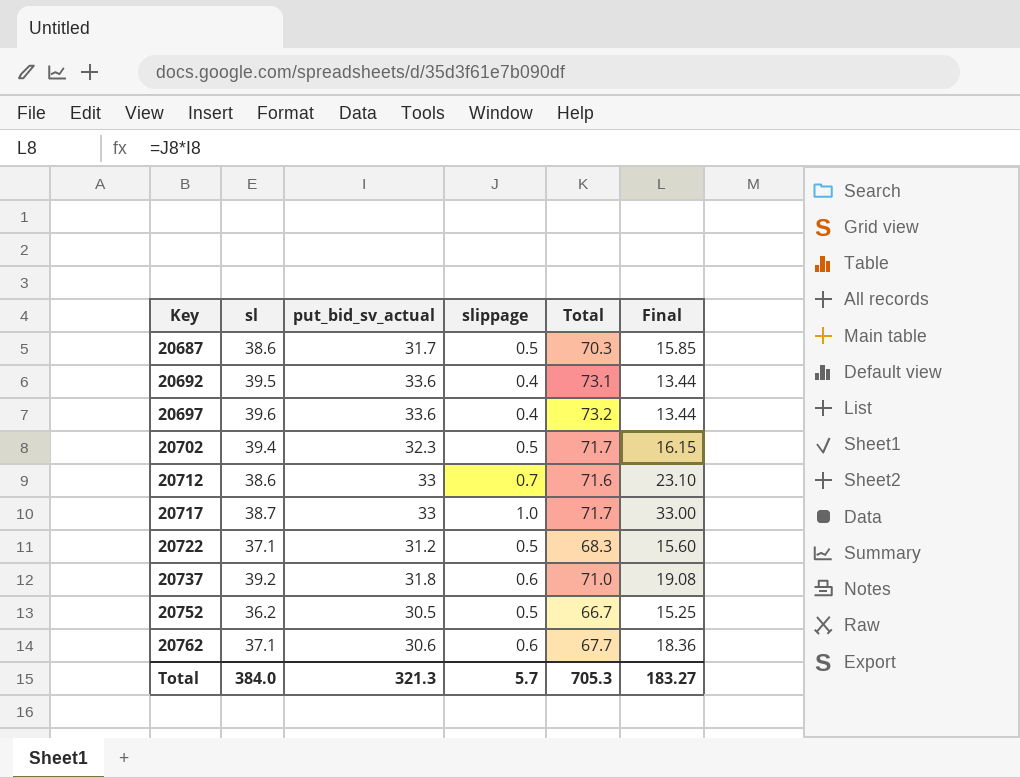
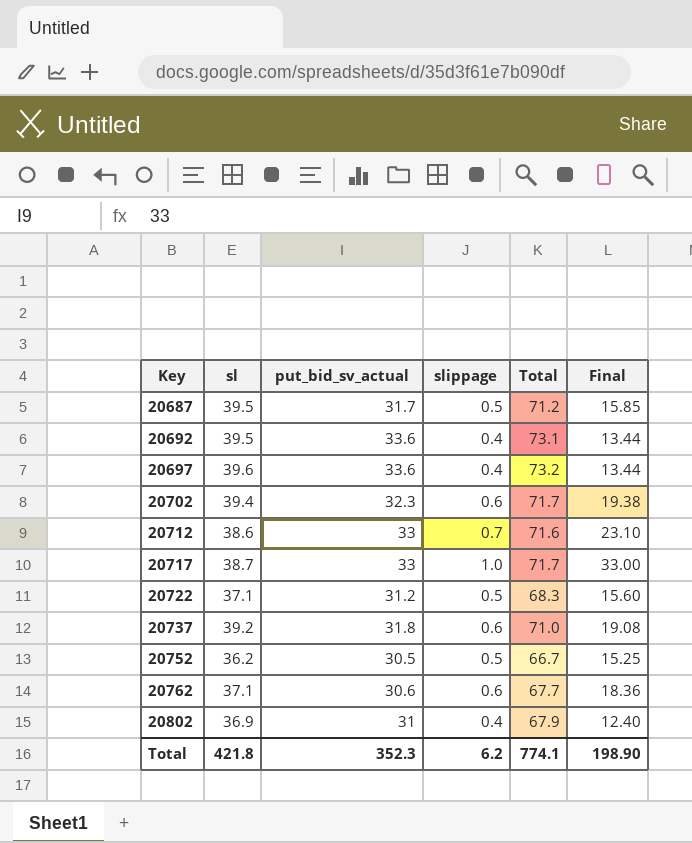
20687 | sl: 38.6 -> 39.5
20687 | Total: 70.3 -> 71.2
20702 | slippage: 0.5 -> 0.6
20702 | Final: 16.15 -> 19.38
row 20802: none -> 36.9 | 31 | 0.4 | 67.9 | 12.40
Total | sl: 384.0 -> 421.8
Total | put_bid_sv_actual: 321.3 -> 352.3
Total | slippage: 5.7 -> 6.2
Total | Total: 705.3 -> 774.1
Total | Final: 183.27 -> 198.90

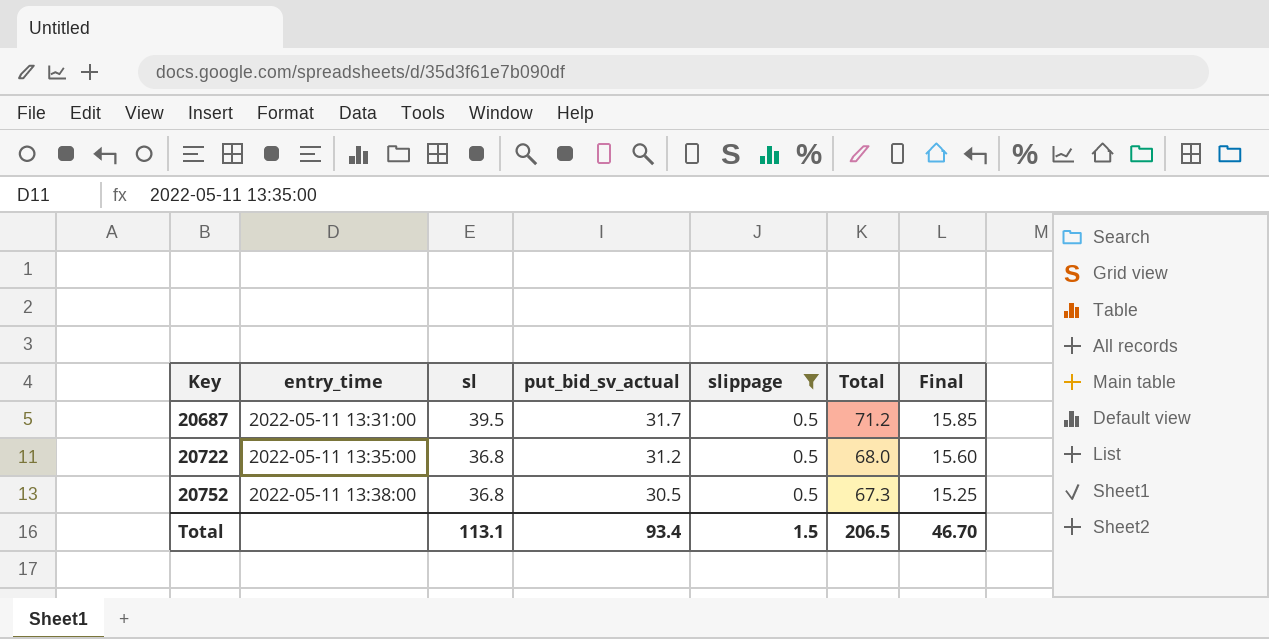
filter: none -> slippage = 0.5
column entry_time | position: none -> 2
20722 | sl: 37.1 -> 36.8
20722 | Total: 68.3 -> 68.0
20752 | sl: 36.2 -> 36.8
20752 | Total: 66.7 -> 67.3
Total | sl: 421.8 -> 113.1
Total | put_bid_sv_actual: 352.3 -> 93.4
Total | slippage: 6.2 -> 1.5
Total | Total: 774.1 -> 206.5
Total | Final: 198.90 -> 46.70

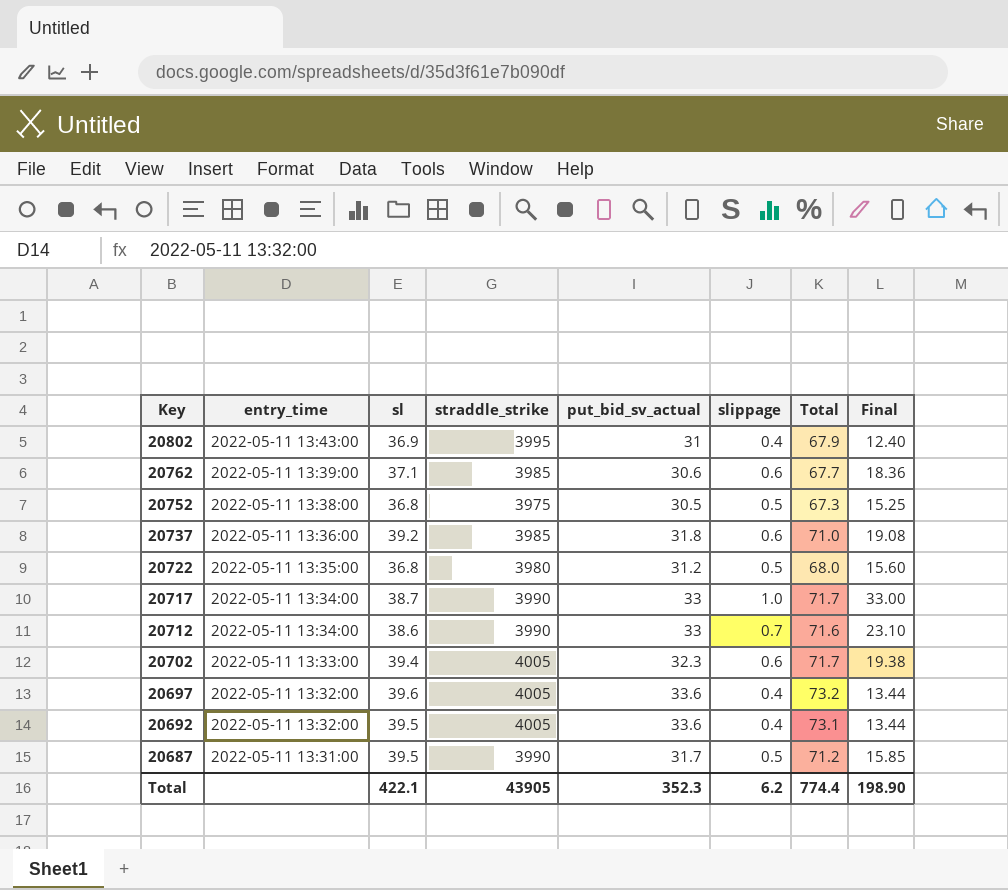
filter: slippage = 0.5 -> none
row order: Key ascending -> Key descending
column straddle_strike | position: none -> 4
Total | sl: 113.1 -> 422.1
Total | put_bid_sv_actual: 93.4 -> 352.3
Total | slippage: 1.5 -> 6.2
Total | Total: 206.5 -> 774.4
Total | Final: 46.70 -> 198.90

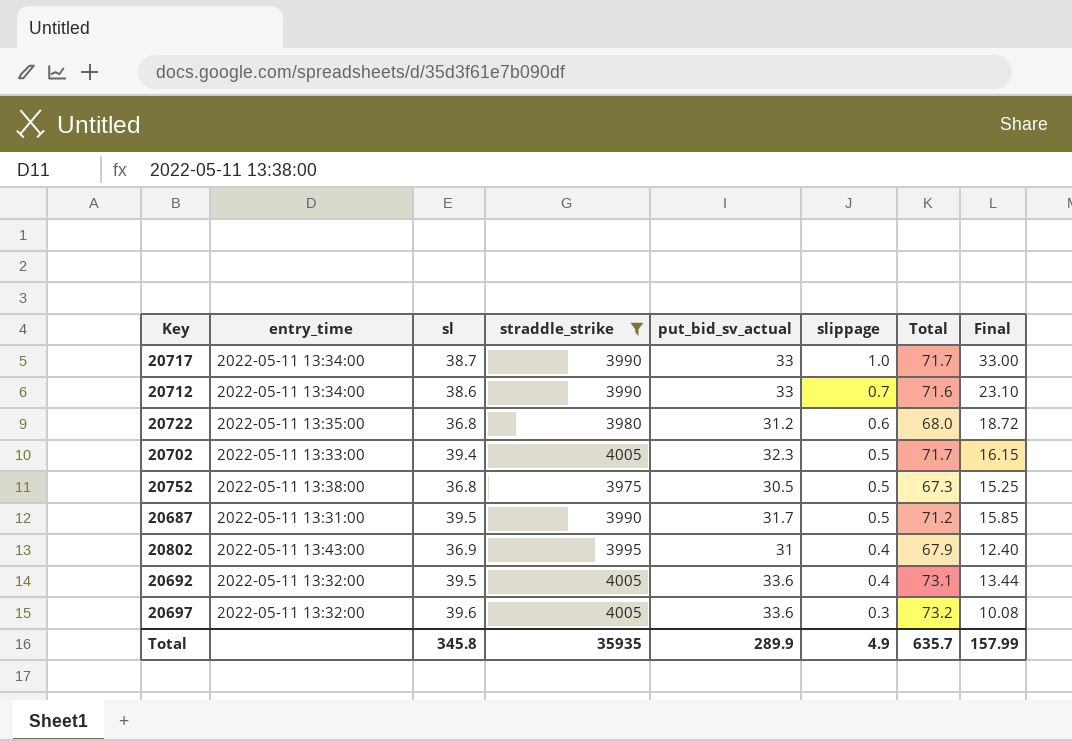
filter: none -> straddle_strike != 3985
row order: Key descending -> slippage descending
20722 | slippage: 0.5 -> 0.6
20722 | Final: 15.60 -> 18.72
20702 | slippage: 0.6 -> 0.5
20702 | Final: 19.38 -> 16.15
20697 | slippage: 0.4 -> 0.3
20697 | Final: 13.44 -> 10.08
Total | sl: 422.1 -> 345.8
Total | straddle_strike: 43905 -> 35935
Total | put_bid_sv_actual: 352.3 -> 289.9
Total | slippage: 6.2 -> 4.9
Total | Total: 774.4 -> 635.7
Total | Final: 198.90 -> 157.99

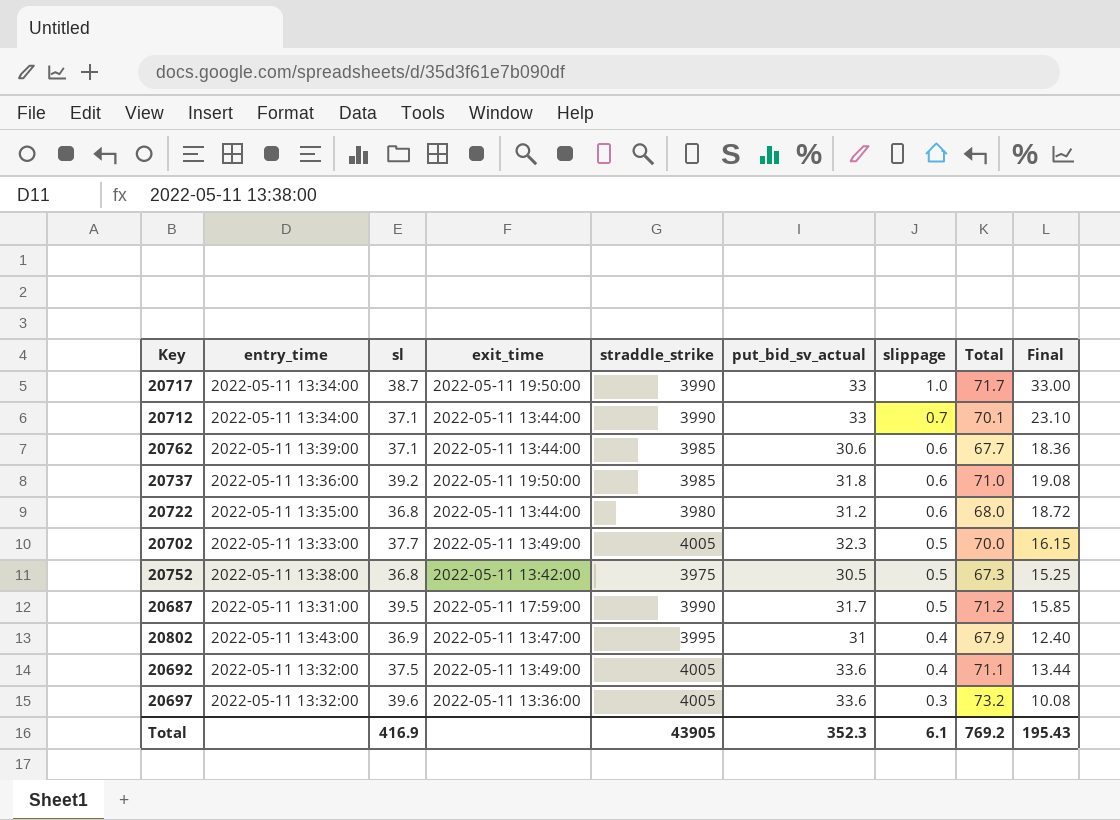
filter: straddle_strike != 3985 -> none
column exit_time | position: none -> 4
20712 | sl: 38.6 -> 37.1
20712 | Total: 71.6 -> 70.1
20702 | sl: 39.4 -> 37.7
20702 | Total: 71.7 -> 70.0
20692 | sl: 39.5 -> 37.5
20692 | Total: 73.1 -> 71.1
Total | sl: 345.8 -> 416.9
Total | straddle_strike: 35935 -> 43905
Total | put_bid_sv_actual: 289.9 -> 352.3
Total | slippage: 4.9 -> 6.1
Total | Total: 635.7 -> 769.2
Total | Final: 157.99 -> 195.43

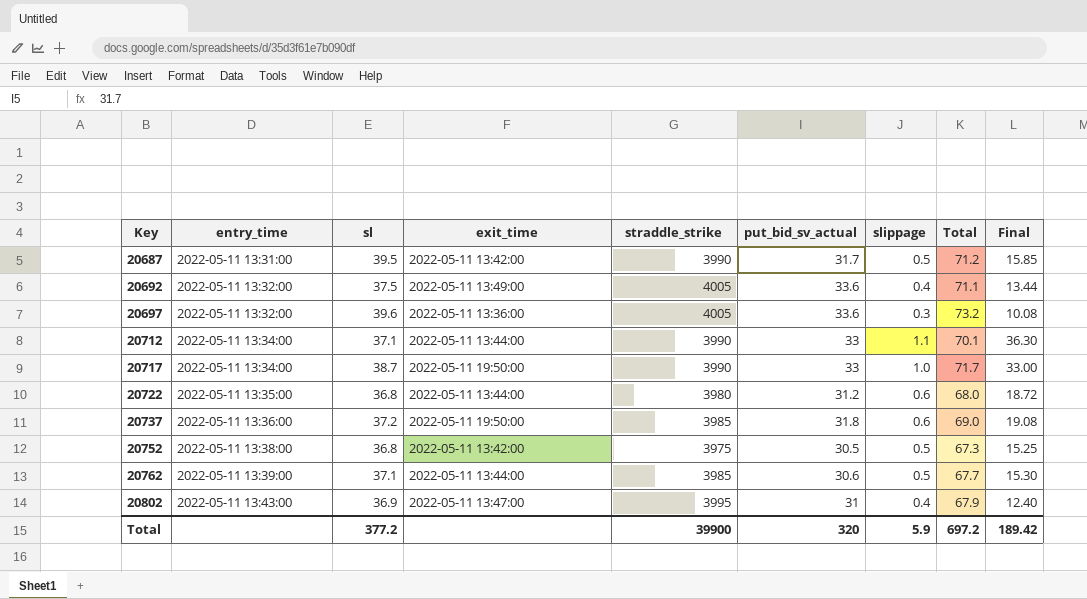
row order: slippage descending -> Key ascending
row 20702: 2022-05-11 13:33:00 | 37.7 | 2022-05-11 13:49:00 | 4005 | 32.3 | 0.5 | 70.0 | 16.15 -> none
20687 | exit_time: 2022-05-11 17:59:00 -> 2022-05-11 13:42:00
20712 | slippage: 0.7 -> 1.1
20712 | Final: 23.10 -> 36.30
20737 | sl: 39.2 -> 37.2
20737 | Total: 71.0 -> 69.0
20762 | slippage: 0.6 -> 0.5
20762 | Final: 18.36 -> 15.30
Total | sl: 416.9 -> 377.2
Total | straddle_strike: 43905 -> 39900
Total | put_bid_sv_actual: 352.3 -> 320
Total | slippage: 6.1 -> 5.9
Total | Total: 769.2 -> 697.2
Total | Final: 195.43 -> 189.42

